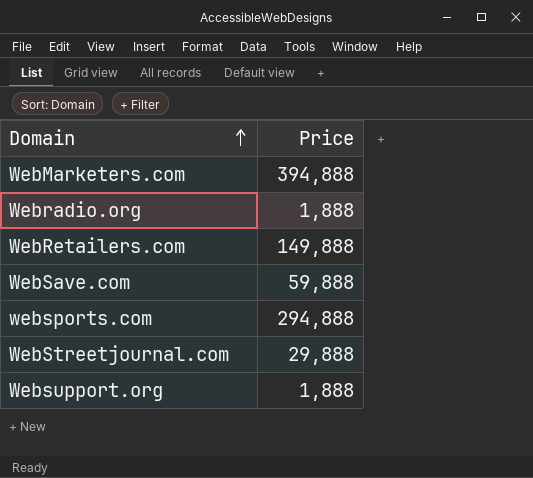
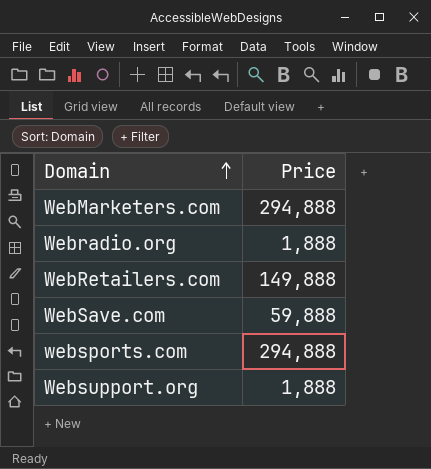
row WebStreetjournal.com: 29,888 -> none
WebMarketers.com | Price: 394,888 -> 294,888

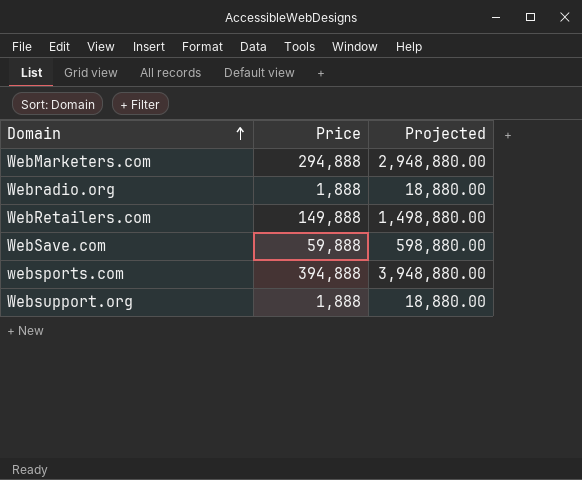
column Projected | formula: none -> [Price] * 10
websports.com | Price: 294,888 -> 394,888

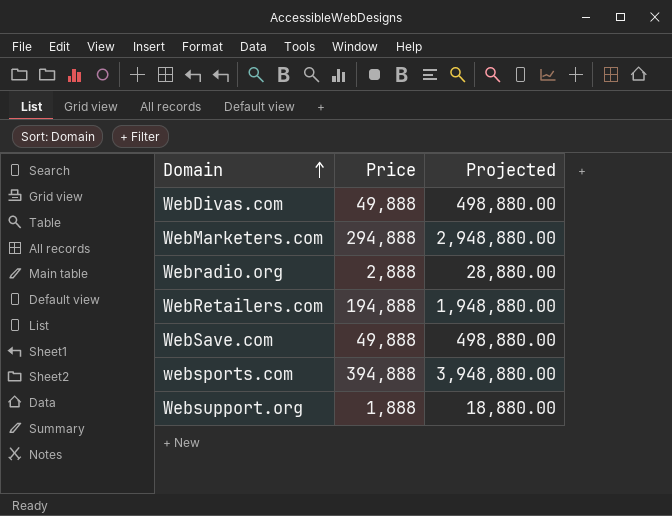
row WebDivas.com: none -> 49,888 | 498,880.00
Webradio.org | Price: 1,888 -> 2,888
Webradio.org | Projected: 18,880.00 -> 28,880.00
WebRetailers.com | Price: 149,888 -> 194,888
WebRetailers.com | Projected: 1,498,880.00 -> 1,948,880.00
WebSave.com | Price: 59,888 -> 49,888
WebSave.com | Projected: 598,880.00 -> 498,880.00

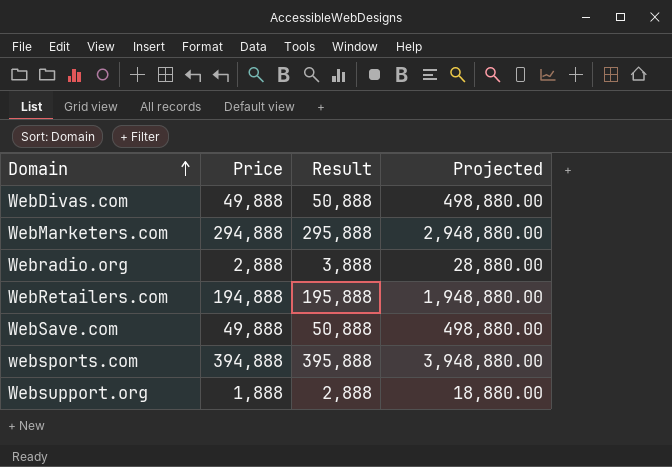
column Result | formula: none -> [Price] + 1000

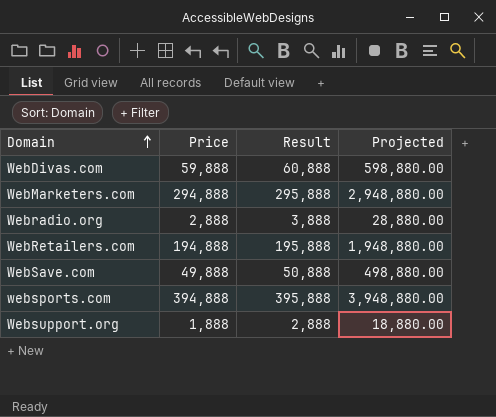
WebDivas.com | Price: 49,888 -> 59,888
WebDivas.com | Result: 50,888 -> 60,888
WebDivas.com | Projected: 498,880.00 -> 598,880.00

